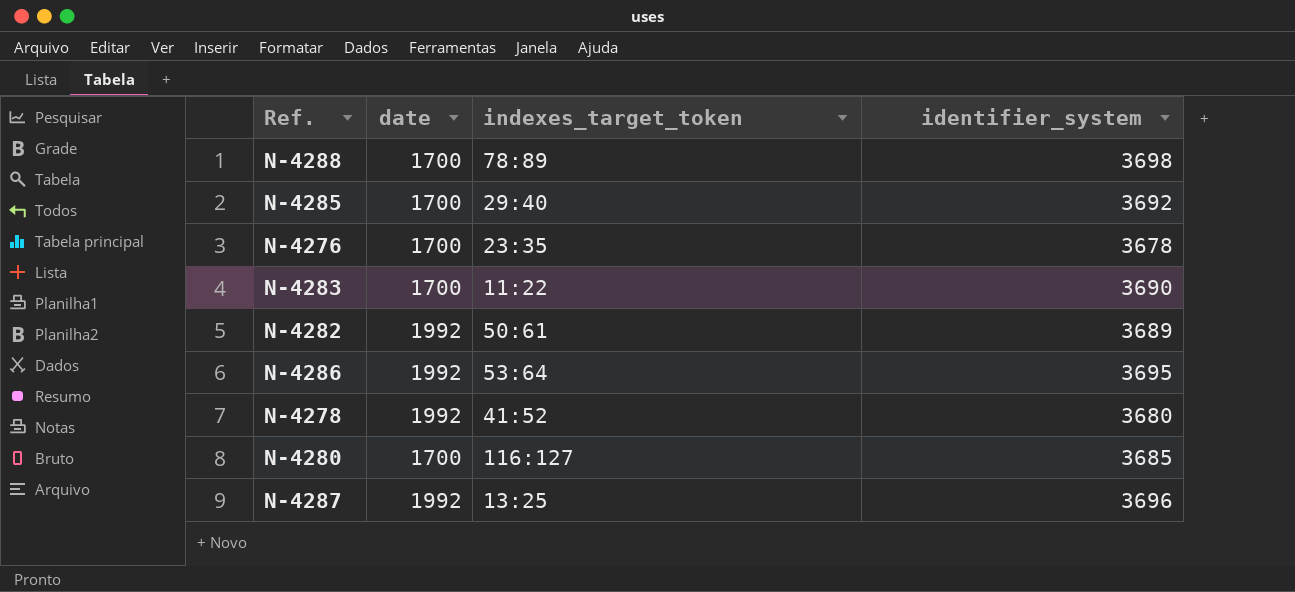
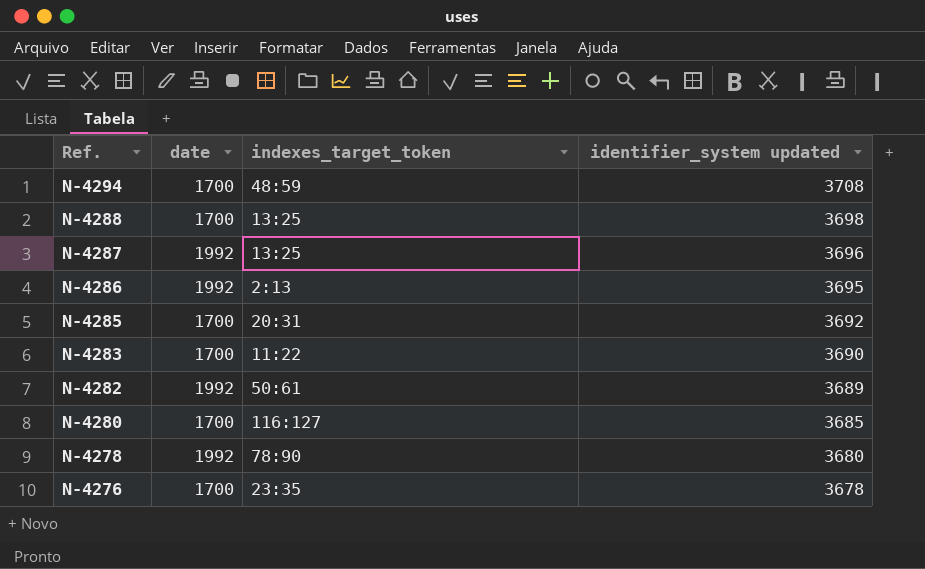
row order: none -> Ref. descending
column name: identifier_system -> identifier_system updated
row N-4294: none -> 1700 | 48:59 | 3708
N-4288 | indexes_target_token: 78:89 -> 13:25
N-4286 | indexes_target_token: 53:64 -> 2:13
N-4285 | indexes_target_token: 29:40 -> 20:31
N-4278 | indexes_target_token: 41:52 -> 78:90

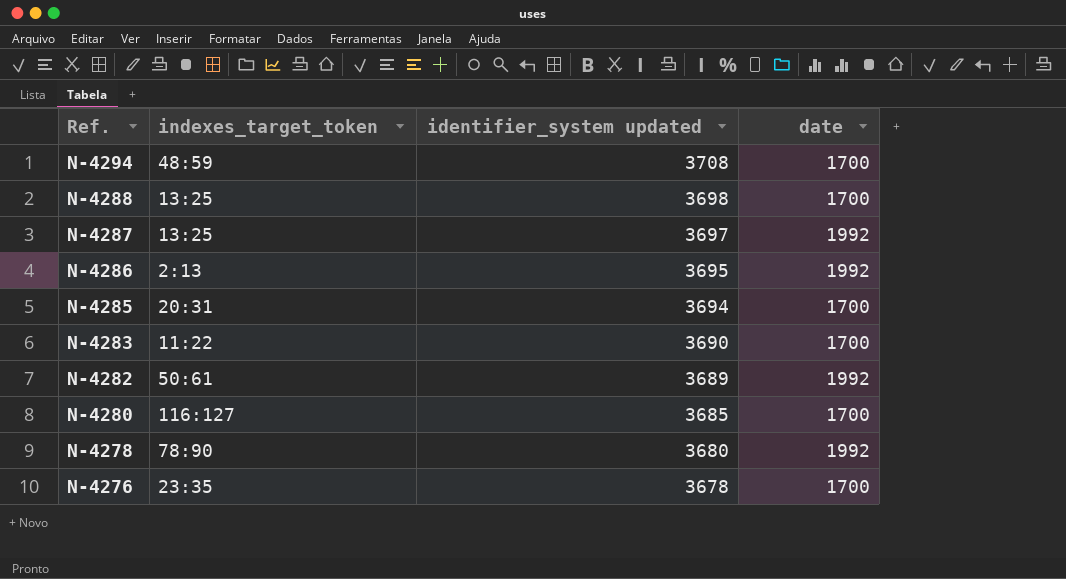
column date | position: 2 -> 4
N-4287 | identifier_system updated: 3696 -> 3697
N-4285 | identifier_system updated: 3692 -> 3694

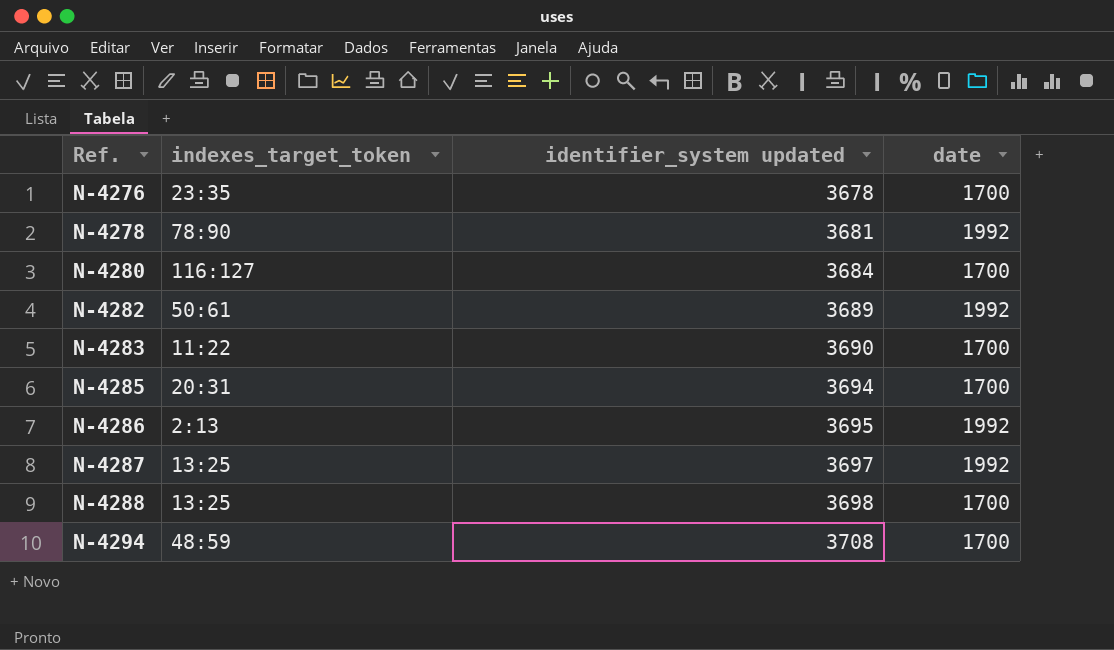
row order: Ref. descending -> Ref. ascending
N-4278 | identifier_system updated: 3680 -> 3681
N-4280 | identifier_system updated: 3685 -> 3684

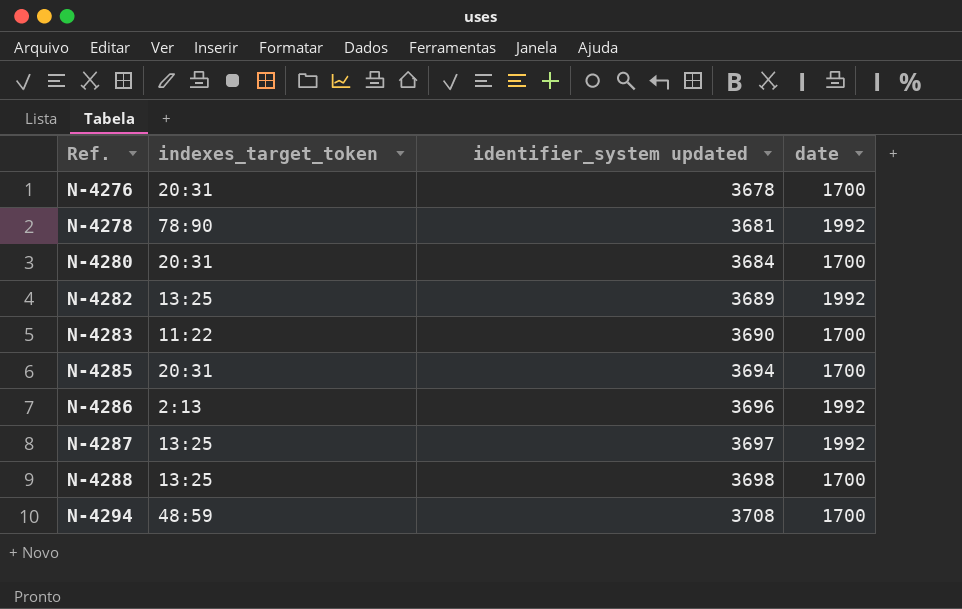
N-4276 | indexes_target_token: 23:35 -> 20:31
N-4280 | indexes_target_token: 116:127 -> 20:31
N-4282 | indexes_target_token: 50:61 -> 13:25
N-4286 | identifier_system updated: 3695 -> 3696

